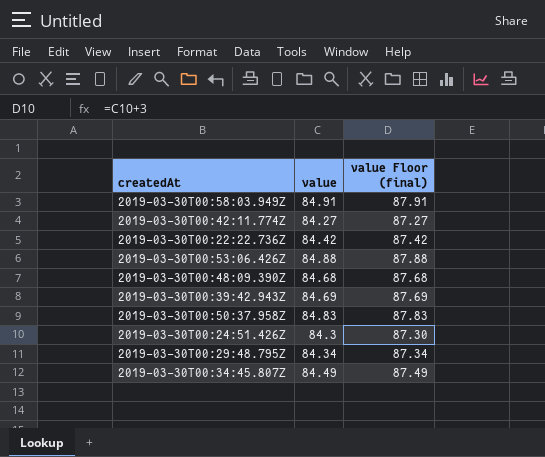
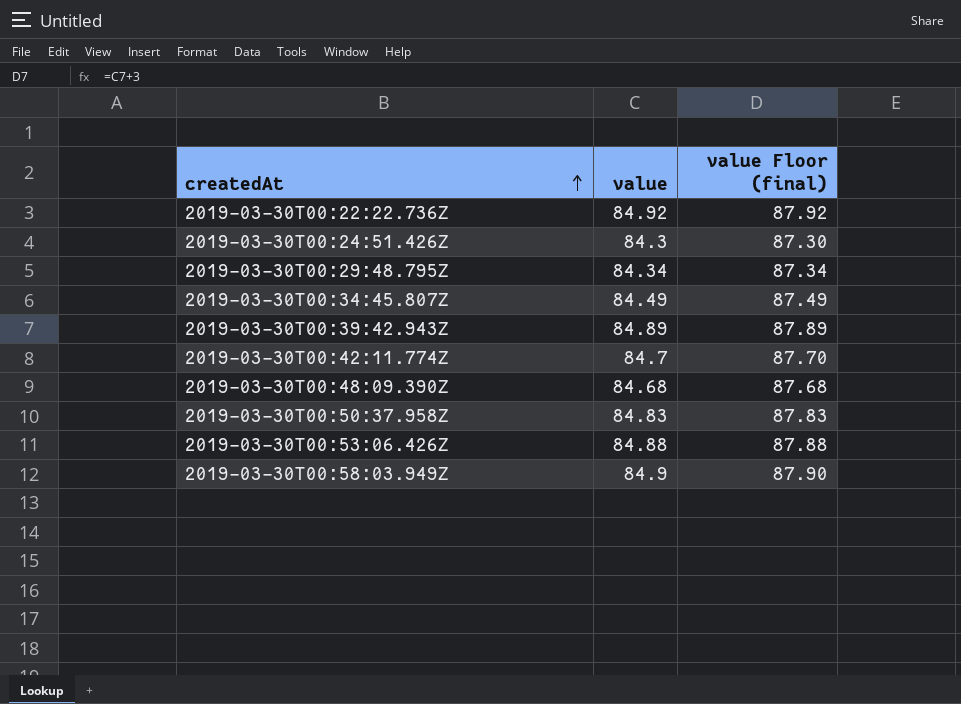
row order: none -> createdAt ascending
2019-03-30T00:22:22.736Z | value: 84.42 -> 84.92
2019-03-30T00:22:22.736Z | value Floor (final): 87.42 -> 87.92
2019-03-30T00:39:42.943Z | value: 84.69 -> 84.89
2019-03-30T00:39:42.943Z | value Floor (final): 87.69 -> 87.89
2019-03-30T00:42:11.774Z | value: 84.27 -> 84.7
2019-03-30T00:42:11.774Z | value Floor (final): 87.27 -> 87.70
2019-03-30T00:58:03.949Z | value: 84.91 -> 84.9
2019-03-30T00:58:03.949Z | value Floor (final): 87.91 -> 87.90

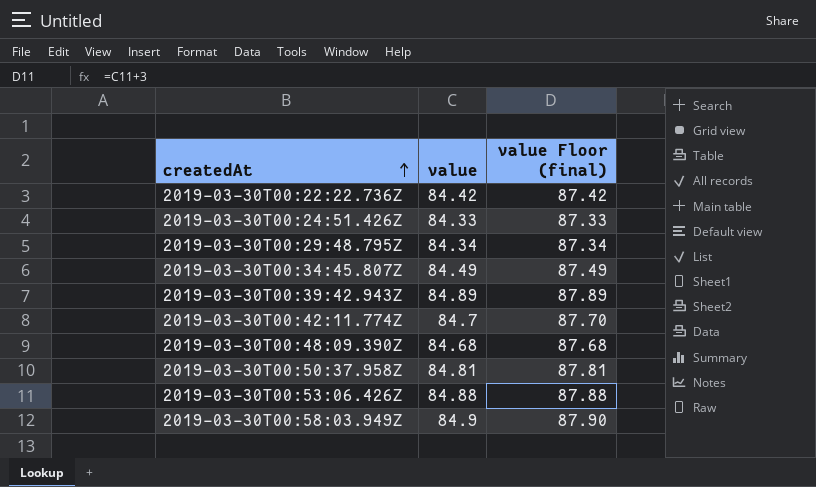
2019-03-30T00:22:22.736Z | value: 84.92 -> 84.42
2019-03-30T00:22:22.736Z | value Floor (final): 87.92 -> 87.42
2019-03-30T00:24:51.426Z | value: 84.3 -> 84.33
2019-03-30T00:24:51.426Z | value Floor (final): 87.30 -> 87.33
2019-03-30T00:50:37.958Z | value: 84.83 -> 84.81
2019-03-30T00:50:37.958Z | value Floor (final): 87.83 -> 87.81

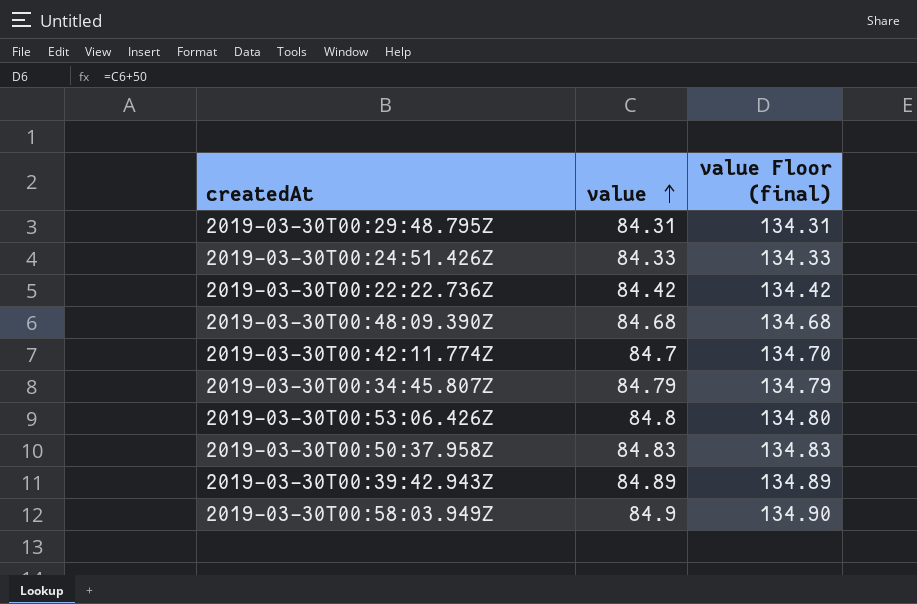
row order: createdAt ascending -> value ascending
column value Floor (final) | formula: [value] + 3 -> [value] + 50
2019-03-30T00:29:48.795Z | value: 84.34 -> 84.31
2019-03-30T00:34:45.807Z | value: 84.49 -> 84.79
2019-03-30T00:53:06.426Z | value: 84.88 -> 84.8
2019-03-30T00:50:37.958Z | value: 84.81 -> 84.83

